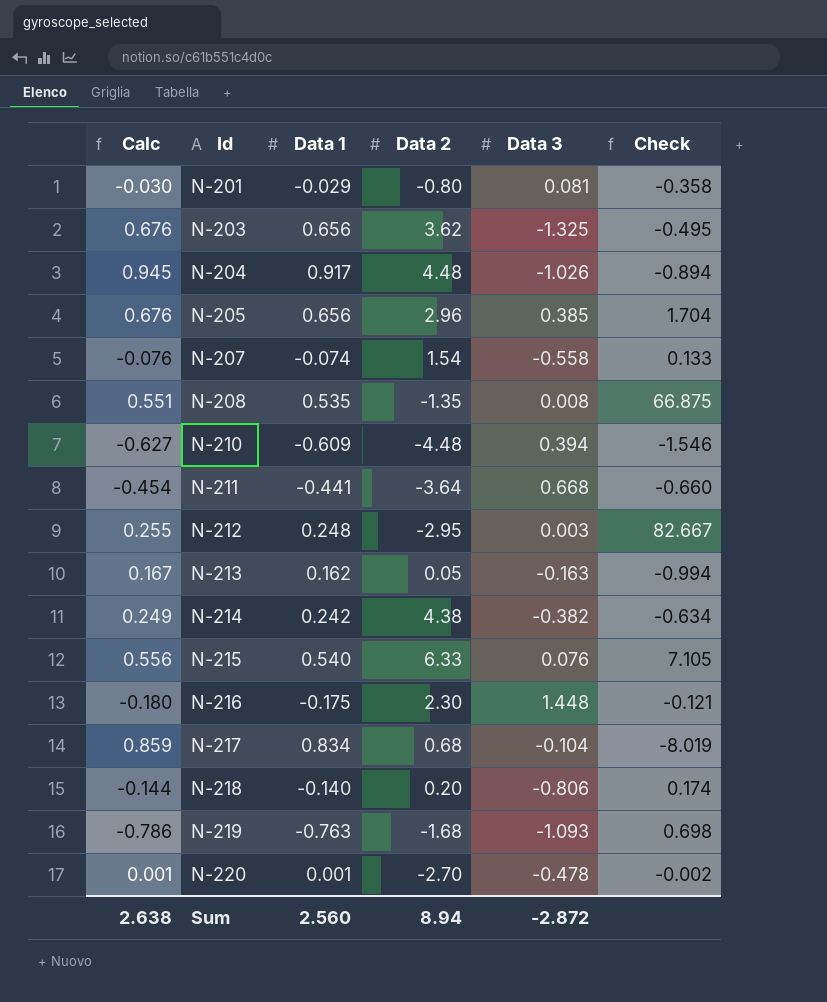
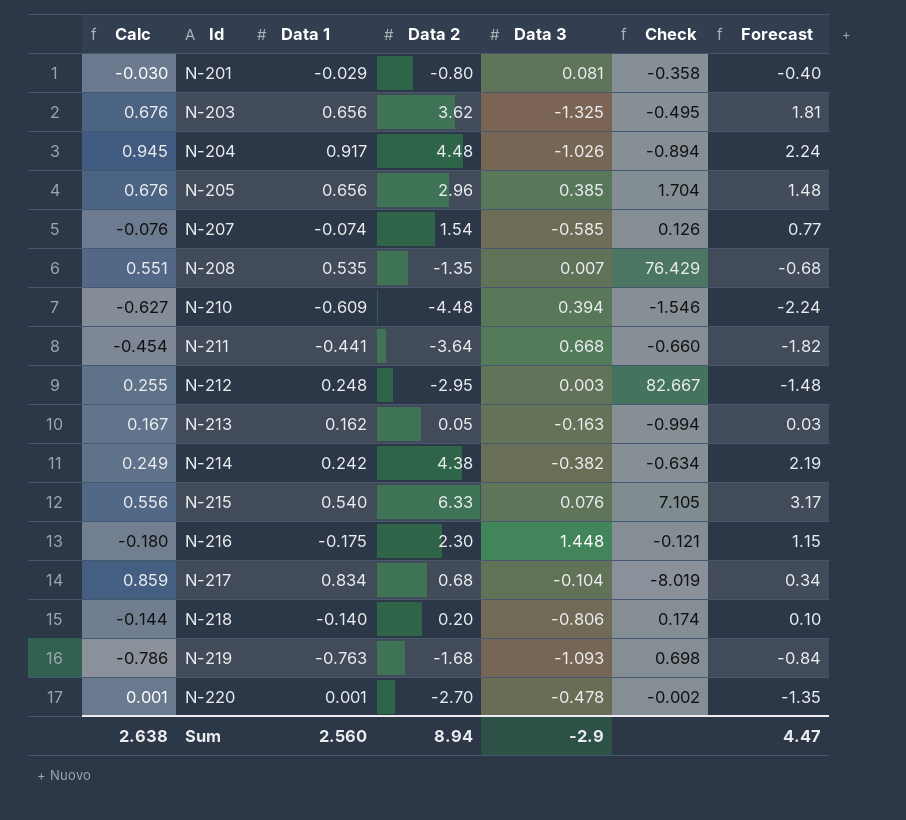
column Forecast | formula: none -> [Data 2] * 0.5
N-207 | Data 3: -0.558 -> -0.585
N-207 | Check: 0.133 -> 0.126
N-208 | Data 3: 0.008 -> 0.007
N-208 | Check: 66.875 -> 76.429
Sum | Data 3: -2.872 -> -2.9

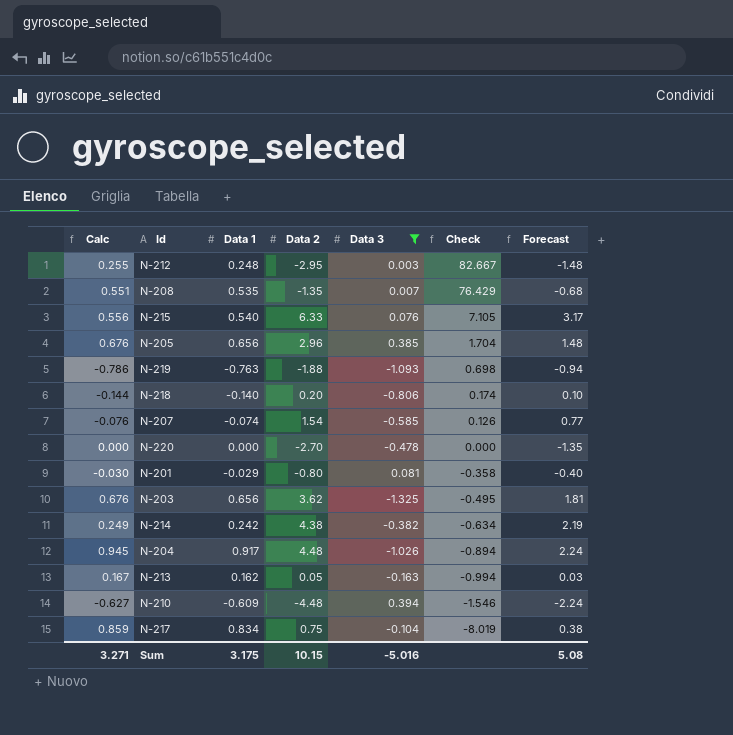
filter: none -> Data 3 <= 0.394
row order: Id ascending -> Check descending
N-219 | Data 2: -1.68 -> -1.88
N-219 | Forecast: -0.84 -> -0.94
N-220 | Calc: 0.001 -> 0.000
N-220 | Data 1: 0.001 -> 0.000
N-220 | Check: -0.002 -> 0.000
N-217 | Data 2: 0.68 -> 0.75
N-217 | Forecast: 0.34 -> 0.38
Sum | Calc: 2.638 -> 3.271
Sum | Data 1: 2.560 -> 3.175
Sum | Data 2: 8.94 -> 10.15
Sum | Data 3: -2.9 -> -5.016
Sum | Forecast: 4.47 -> 5.08

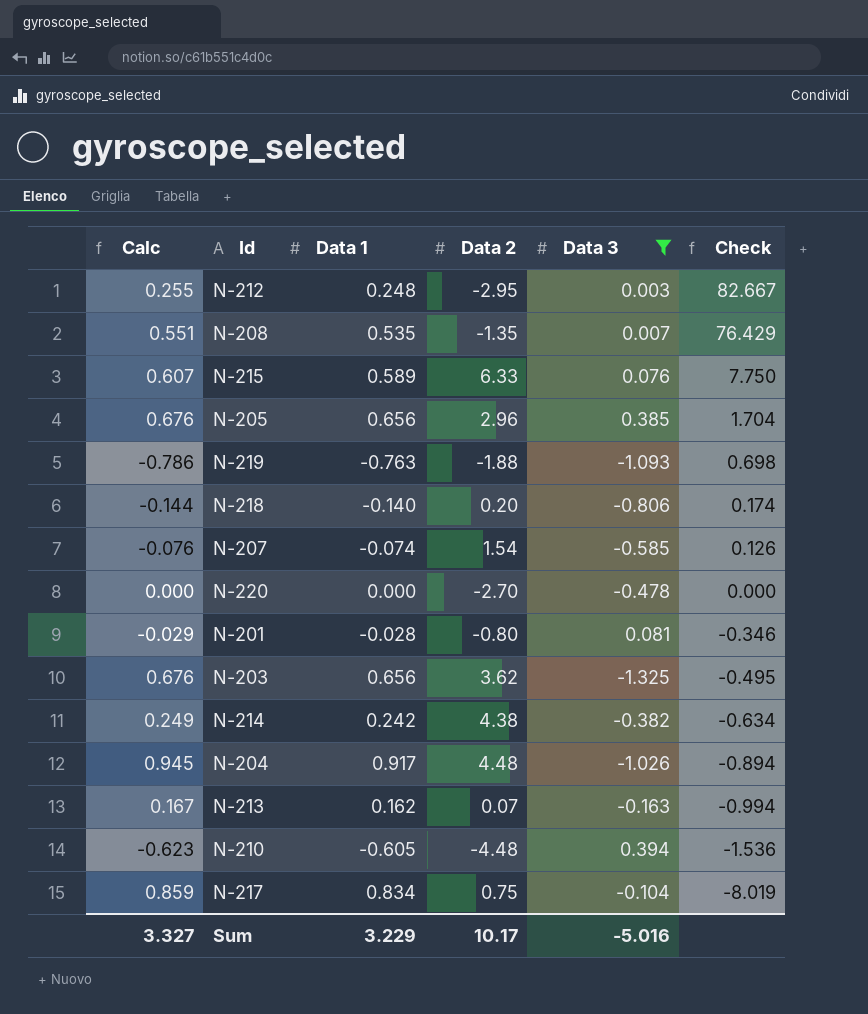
column Forecast | formula: [Data 2] * 0.5 -> none
N-215 | Calc: 0.556 -> 0.607
N-215 | Data 1: 0.540 -> 0.589
N-215 | Check: 7.105 -> 7.750
N-201 | Calc: -0.030 -> -0.029
N-201 | Data 1: -0.029 -> -0.028
N-201 | Check: -0.358 -> -0.346
N-213 | Data 2: 0.05 -> 0.07
N-210 | Calc: -0.627 -> -0.623
N-210 | Data 1: -0.609 -> -0.605
N-210 | Check: -1.546 -> -1.536
Sum | Calc: 3.271 -> 3.327
Sum | Data 1: 3.175 -> 3.229
Sum | Data 2: 10.15 -> 10.17

